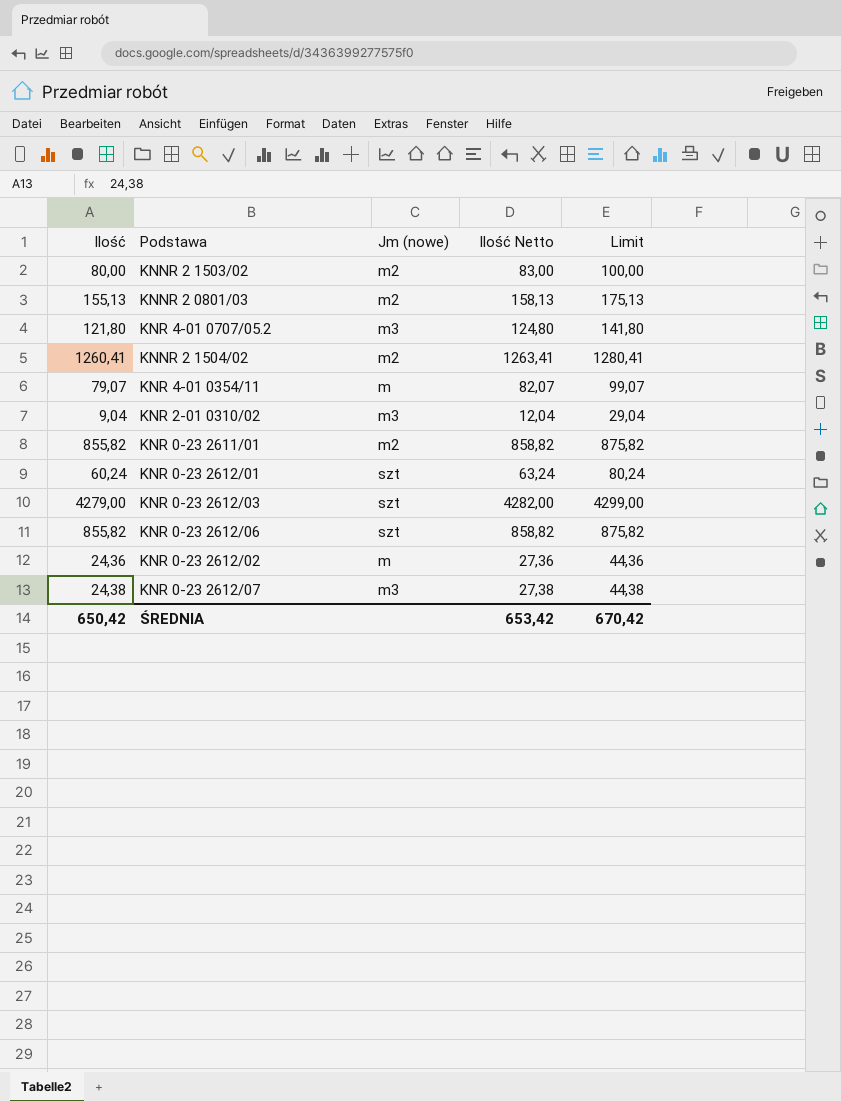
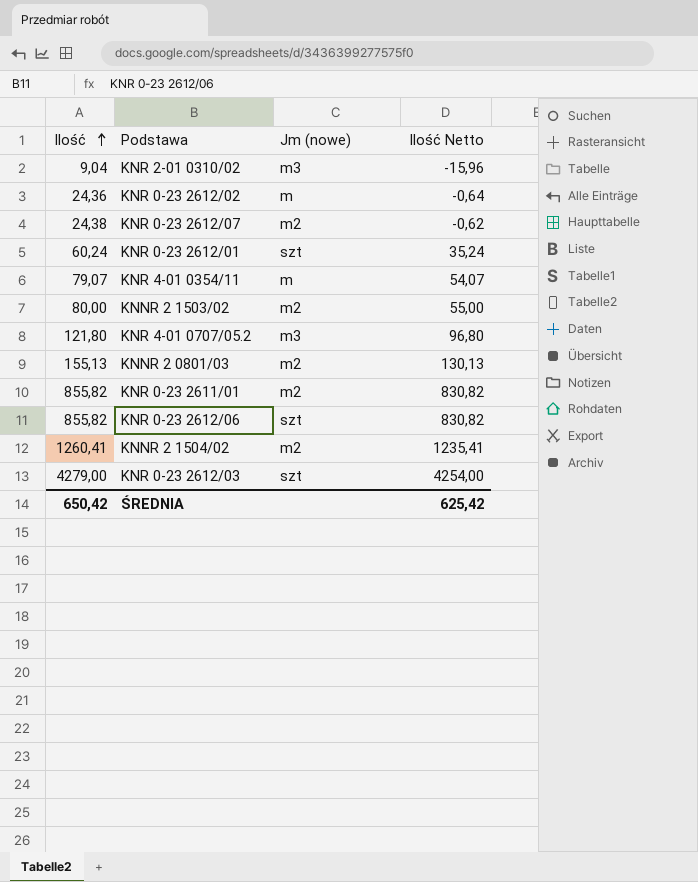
row order: none -> Ilość ascending
column Limit | formula: [Ilość] + 20 -> none
column Ilość Netto | formula: [Ilość] + 3 -> [Ilość] - 25
KNR 0-23 2612/07 | Jm (nowe): m3 -> m2
ŚREDNIA | Ilość Netto: 653,42 -> 625,42

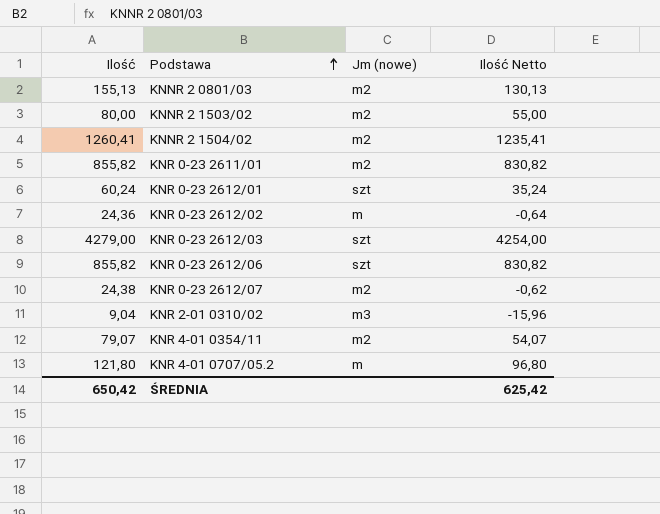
row order: Ilość ascending -> Podstawa ascending
KNR 4-01 0354/11 | Jm (nowe): m -> m2
KNR 4-01 0707/05.2 | Jm (nowe): m3 -> m

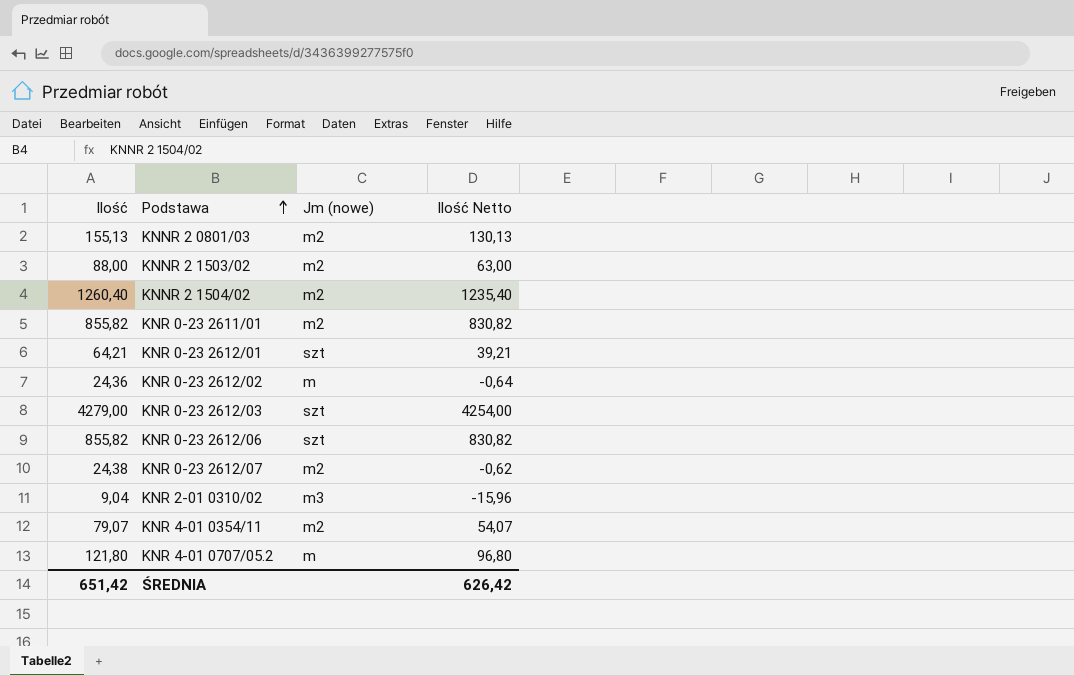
KNNR 2 1503/02 | Ilość: 80,00 -> 88,00
KNNR 2 1503/02 | Ilość Netto: 55,00 -> 63,00
KNNR 2 1504/02 | Ilość: 1260,41 -> 1260,40
KNNR 2 1504/02 | Ilość Netto: 1235,41 -> 1235,40
KNR 0-23 2612/01 | Ilość: 60,24 -> 64,21
KNR 0-23 2612/01 | Ilość Netto: 35,24 -> 39,21
ŚREDNIA | Ilość: 650,42 -> 651,42
ŚREDNIA | Ilość Netto: 625,42 -> 626,42

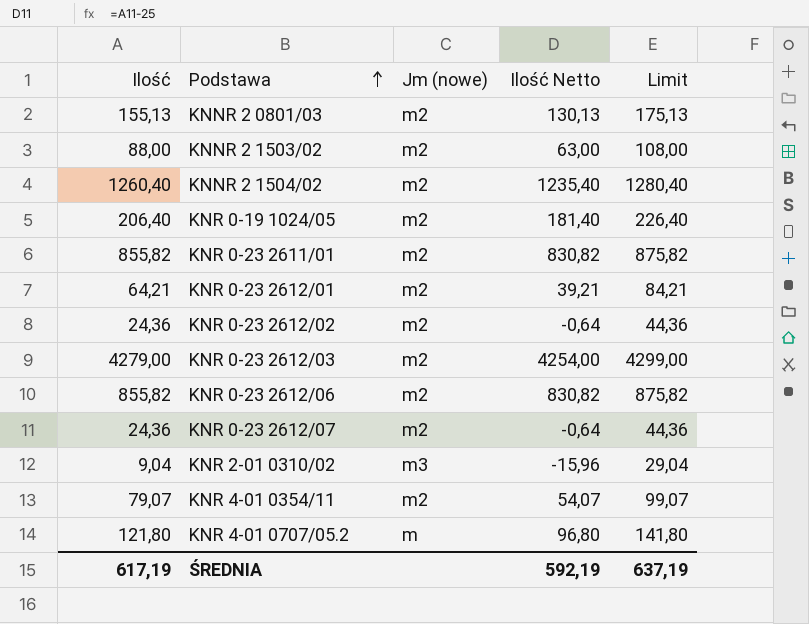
column Limit | formula: none -> [Ilość] + 20
row KNR 0-19 1024/05: none -> 206,40 | m2 | 181,40 | 226,40
KNR 0-23 2612/01 | Jm (nowe): szt -> m2
KNR 0-23 2612/02 | Jm (nowe): m -> m2
KNR 0-23 2612/03 | Jm (nowe): szt -> m2
KNR 0-23 2612/06 | Jm (nowe): szt -> m2
KNR 0-23 2612/07 | Ilość: 24,38 -> 24,36
KNR 0-23 2612/07 | Ilość Netto: -0,62 -> -0,64
ŚREDNIA | Ilość: 651,42 -> 617,19
ŚREDNIA | Ilość Netto: 626,42 -> 592,19

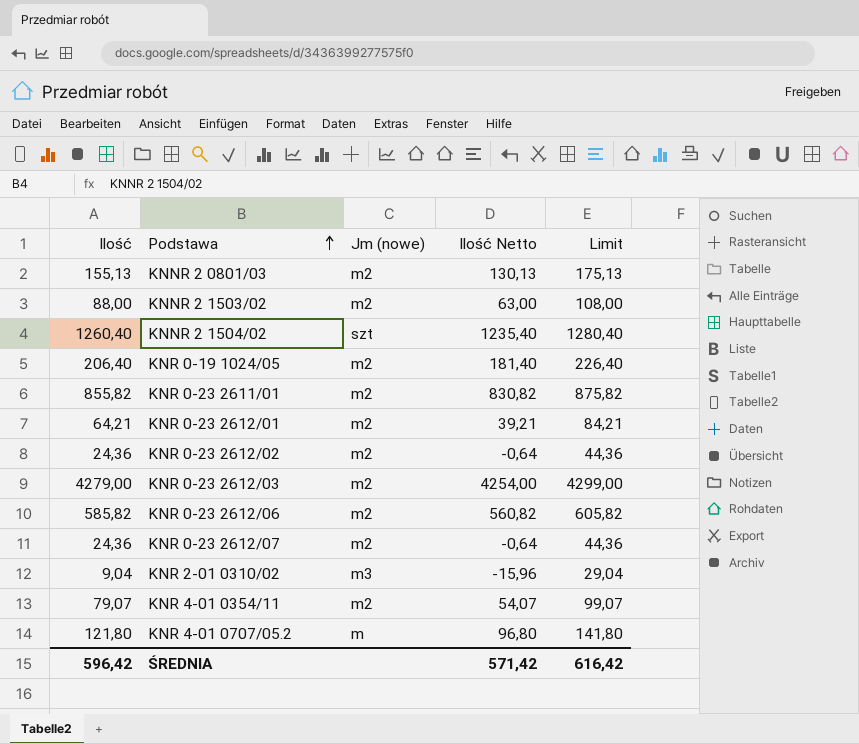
KNNR 2 1504/02 | Jm (nowe): m2 -> szt
KNR 0-23 2612/06 | Ilość: 855,82 -> 585,82
KNR 0-23 2612/06 | Ilość Netto: 830,82 -> 560,82
KNR 0-23 2612/06 | Limit: 875,82 -> 605,82
ŚREDNIA | Ilość: 617,19 -> 596,42
ŚREDNIA | Ilość Netto: 592,19 -> 571,42
ŚREDNIA | Limit: 637,19 -> 616,42

